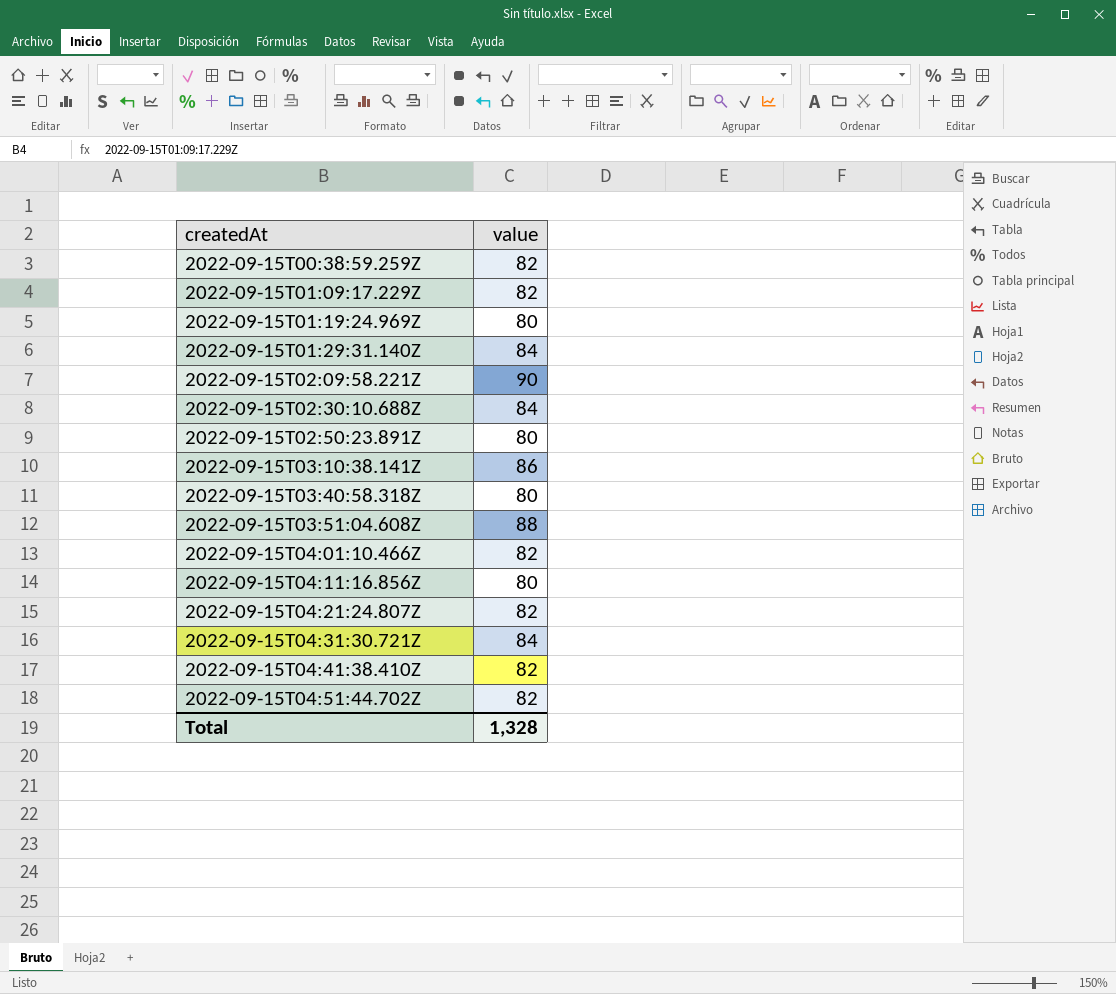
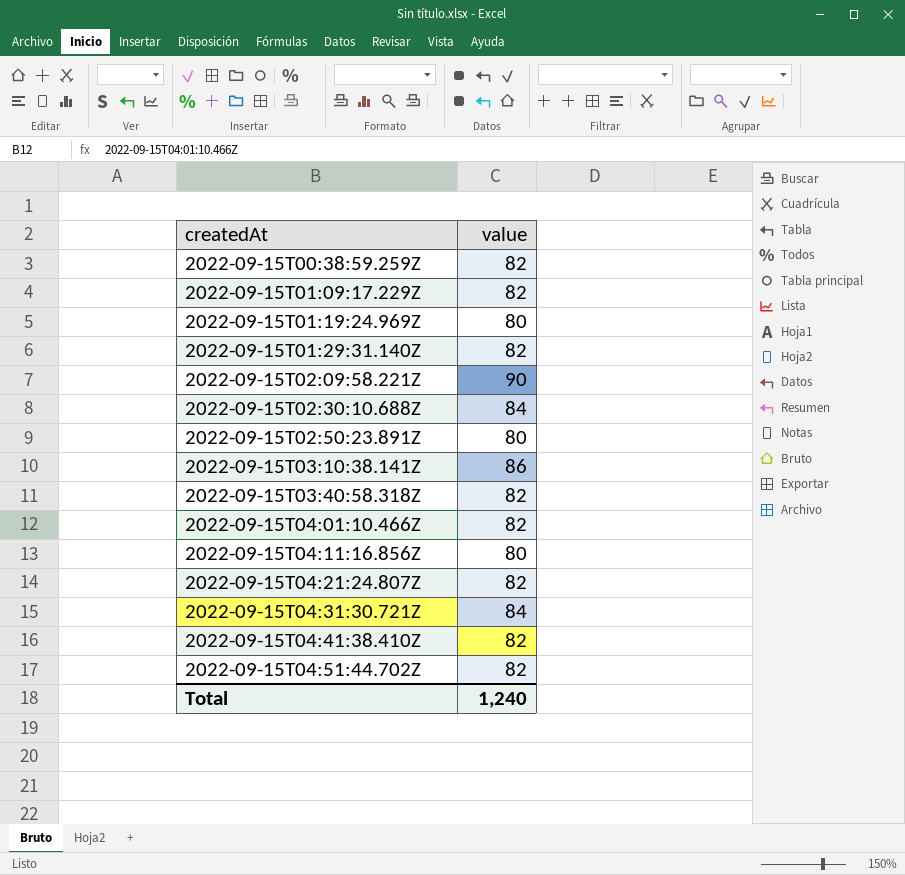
row 2022-09-15T03:51:04.608Z: 88 -> none
2022-09-15T01:29:31.140Z | value: 84 -> 82
2022-09-15T03:40:58.318Z | value: 80 -> 82
Total | value: 1,328 -> 1,240

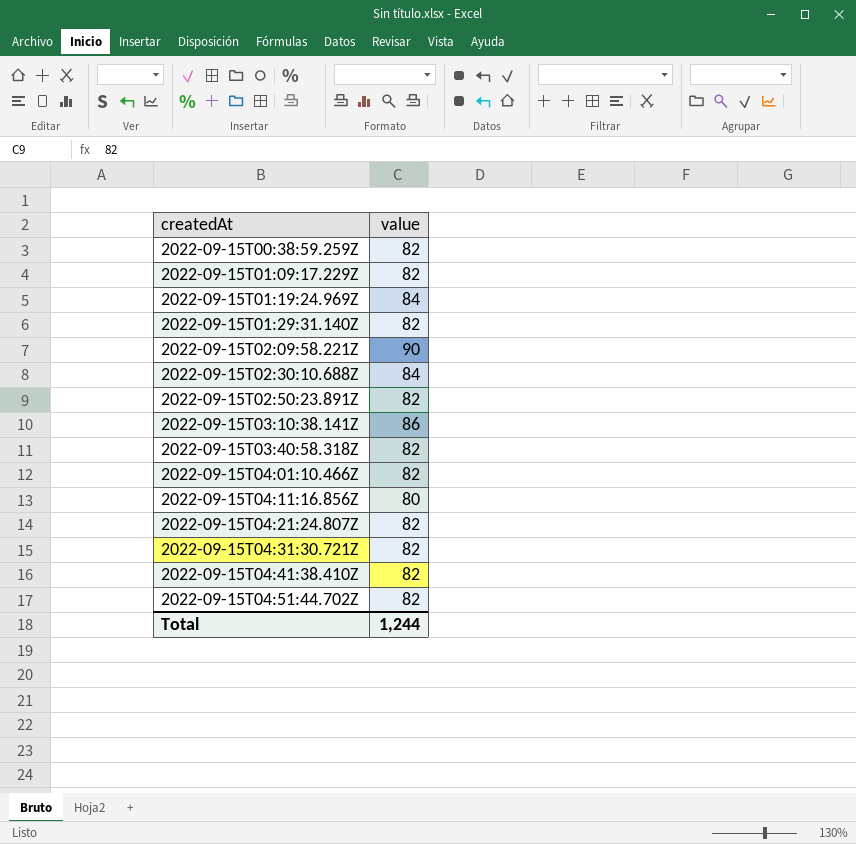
2022-09-15T01:19:24.969Z | value: 80 -> 84
2022-09-15T02:50:23.891Z | value: 80 -> 82
2022-09-15T04:31:30.721Z | value: 84 -> 82
Total | value: 1,240 -> 1,244

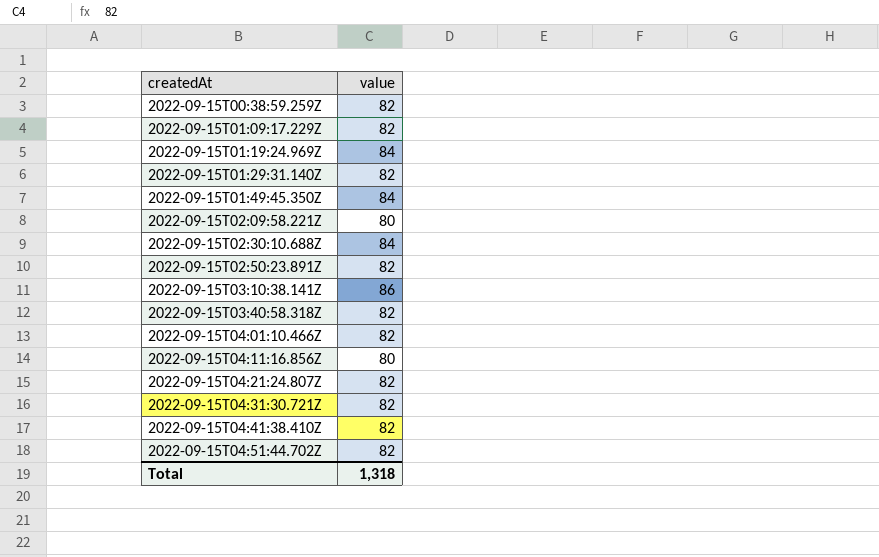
row 2022-09-15T01:49:45.350Z: none -> 84
2022-09-15T02:09:58.221Z | value: 90 -> 80
Total | value: 1,244 -> 1,318

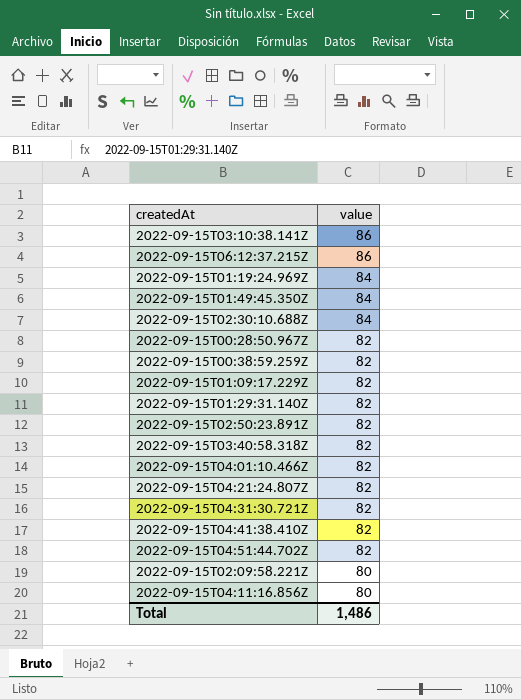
row order: createdAt ascending -> value descending
row 2022-09-15T06:12:37.215Z: none -> 86
row 2022-09-15T00:28:50.967Z: none -> 82
Total | value: 1,318 -> 1,486

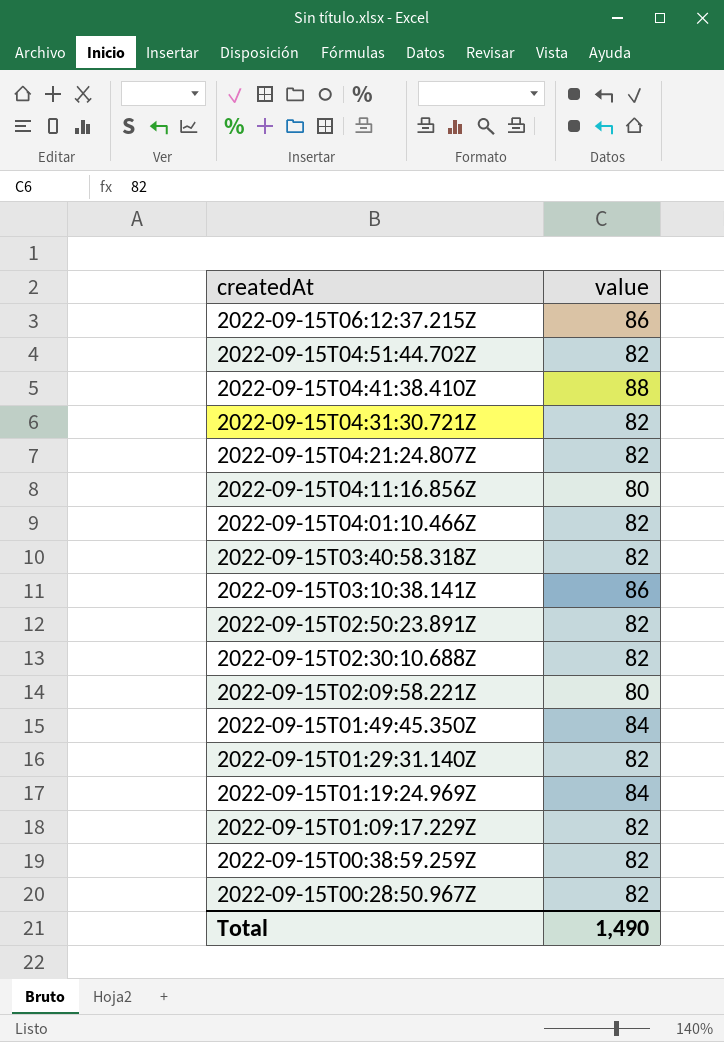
row order: value descending -> createdAt descending
2022-09-15T04:41:38.410Z | value: 82 -> 88
2022-09-15T02:30:10.688Z | value: 84 -> 82
Total | value: 1,486 -> 1,490

